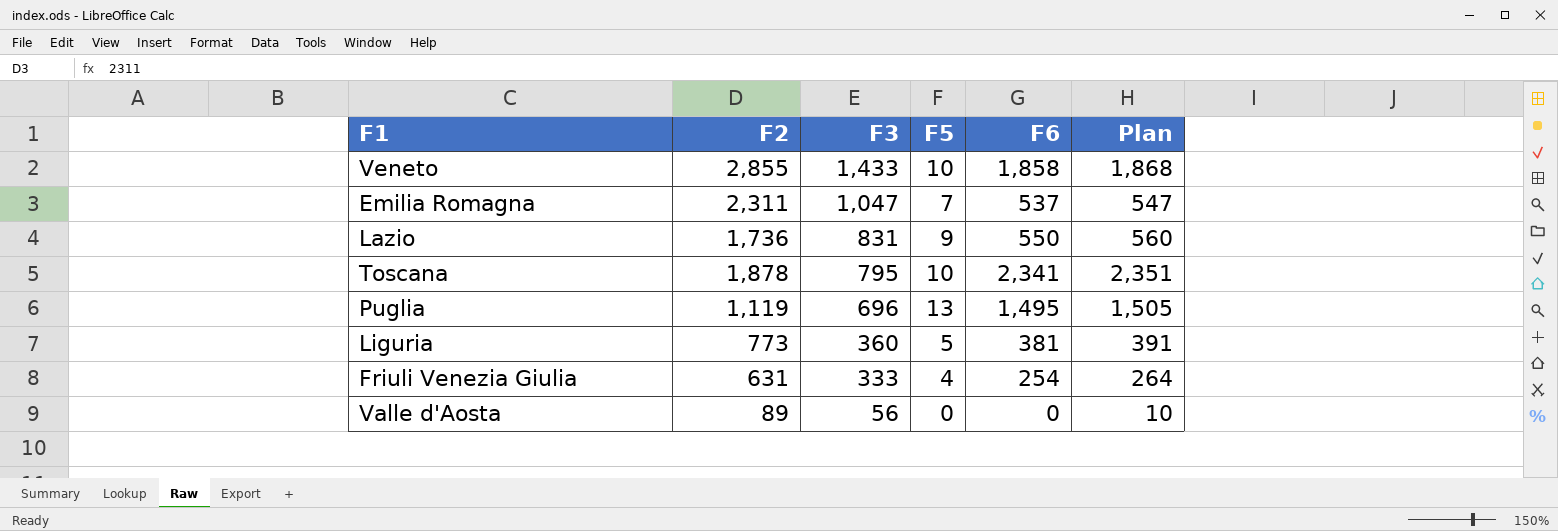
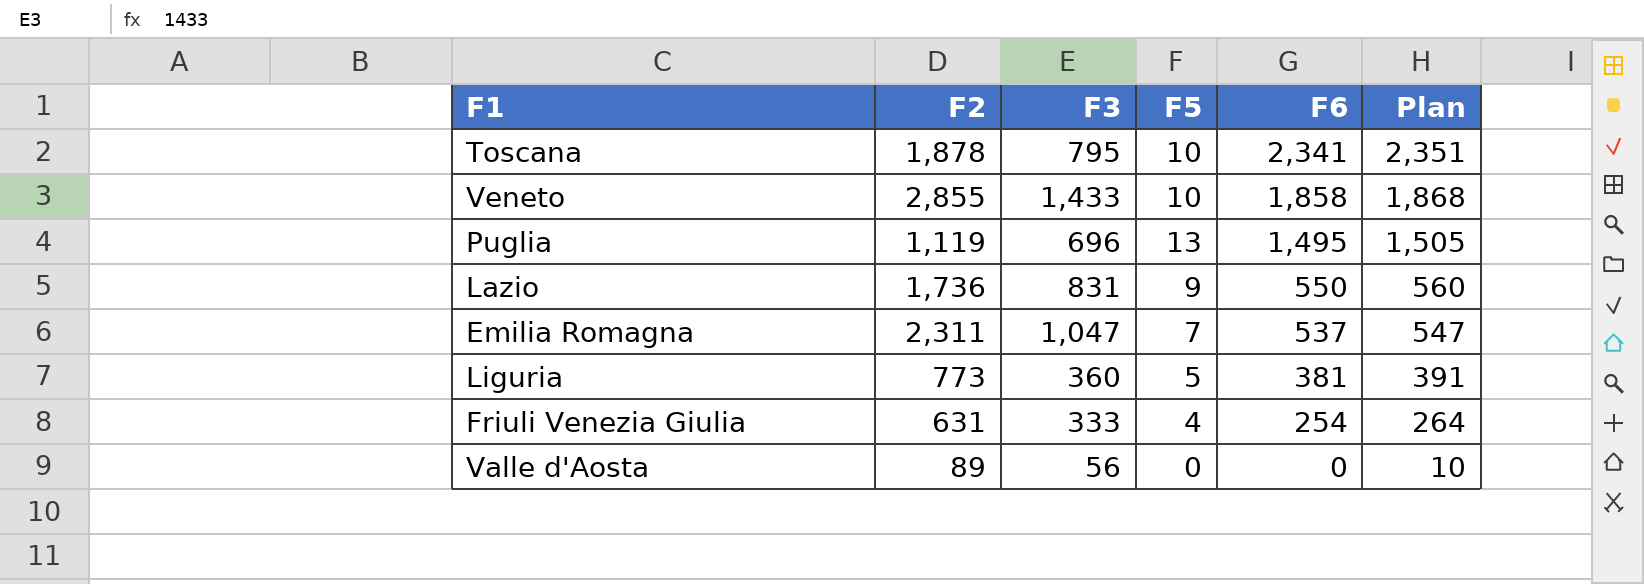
row order: F3 descending -> F6 descending

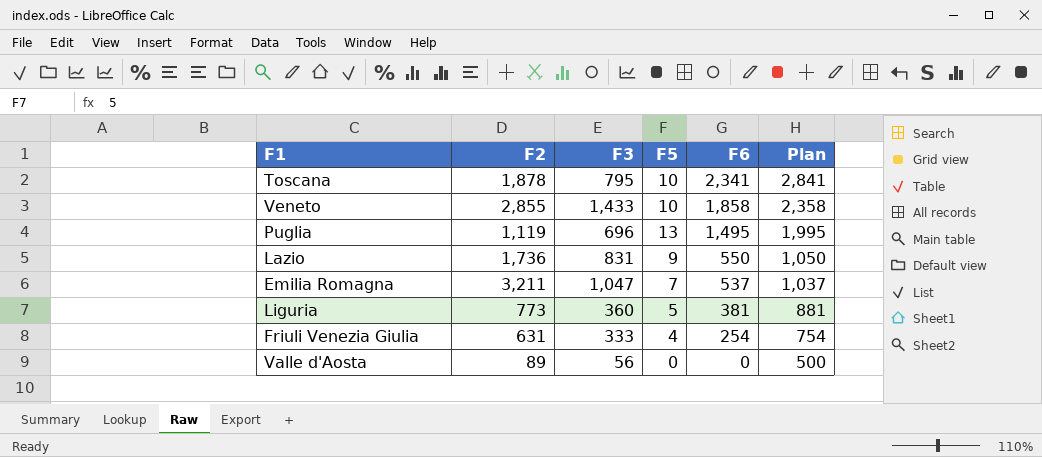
column Plan | formula: [F6] + 10 -> [F6] + 500
Emilia Romagna | F2: 2,311 -> 3,211

